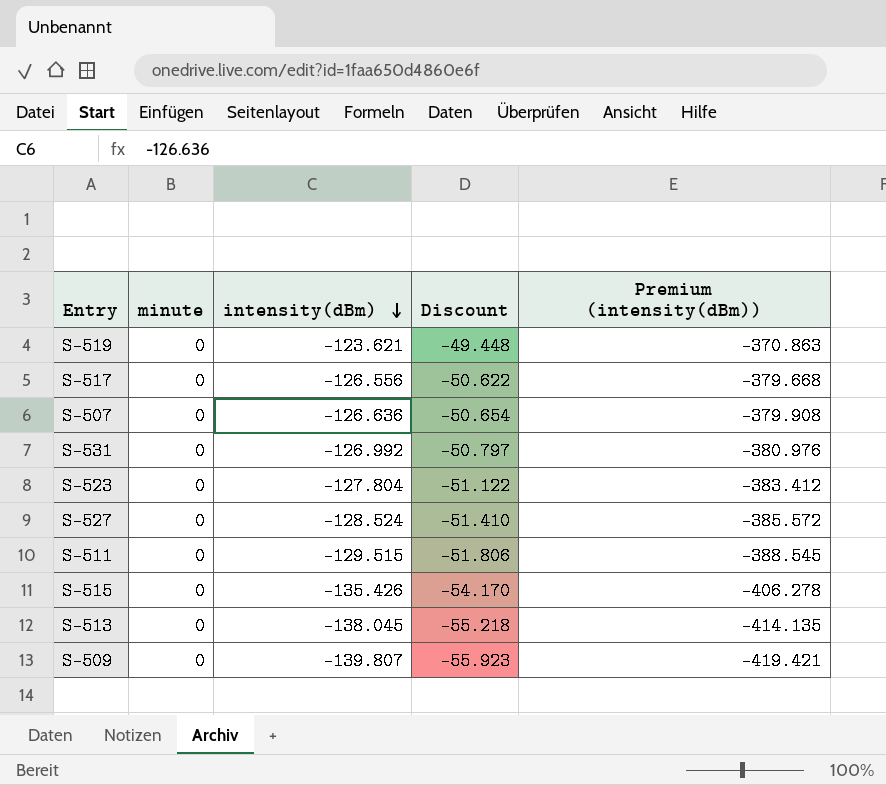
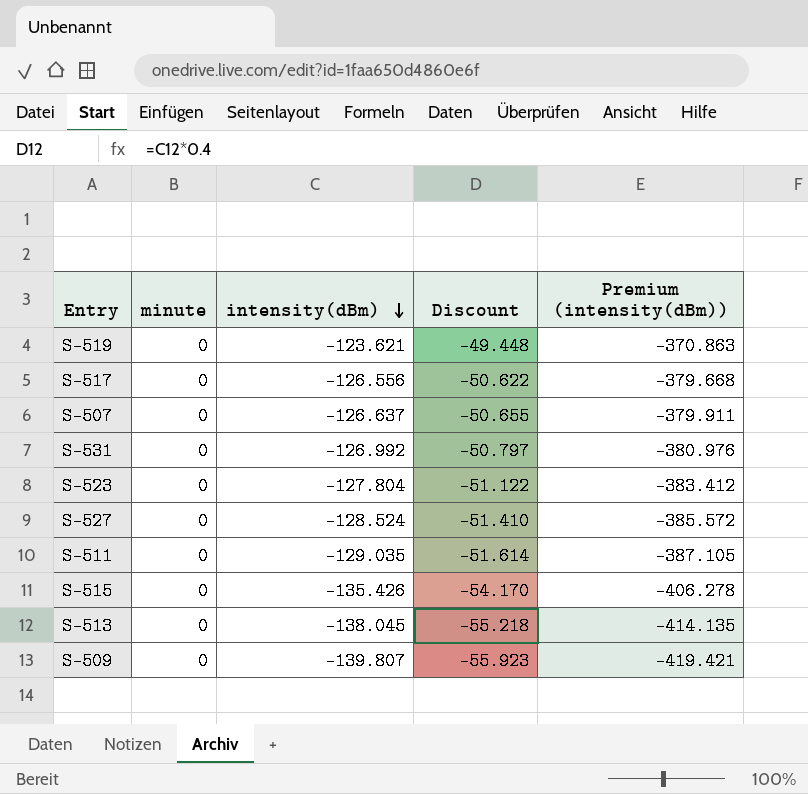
S-507 | intensity(dBm): -126.636 -> -126.637
S-507 | Discount: -50.654 -> -50.655
S-507 | Premium (intensity(dBm)): -379.908 -> -379.911
S-511 | intensity(dBm): -129.515 -> -129.035
S-511 | Discount: -51.806 -> -51.614
S-511 | Premium (intensity(dBm)): -388.545 -> -387.105

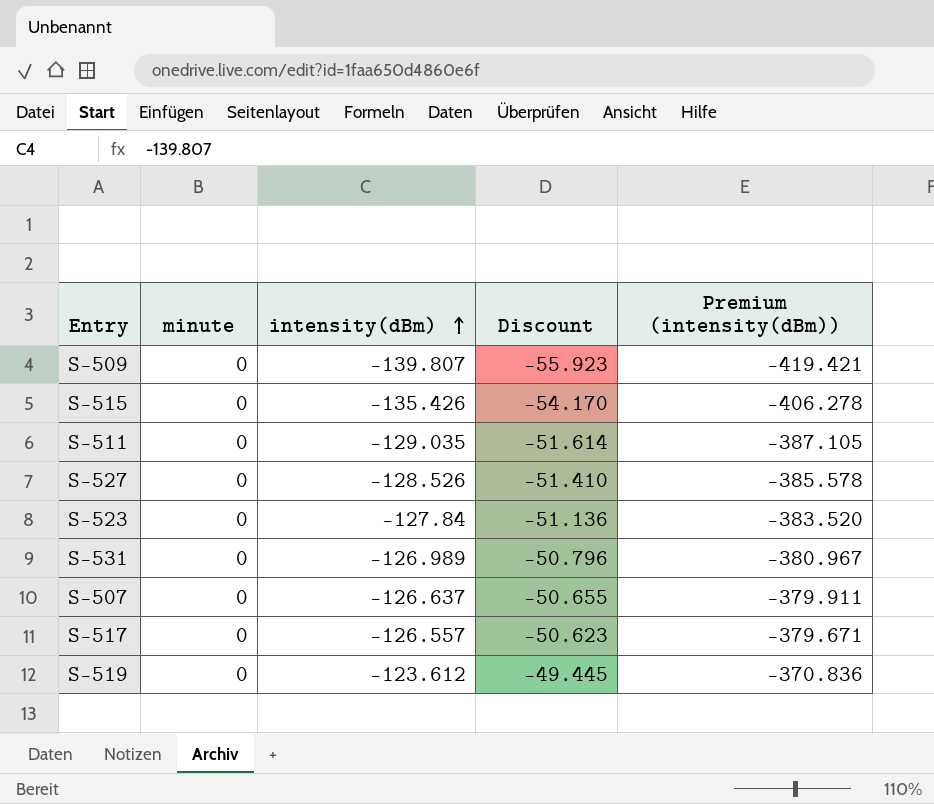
row order: intensity(dBm) descending -> intensity(dBm) ascending
row S-513: 0 | -138.045 | -55.218 | -414.135 -> none
S-527 | intensity(dBm): -128.524 -> -128.526
S-527 | Premium (intensity(dBm)): -385.572 -> -385.578
S-523 | intensity(dBm): -127.804 -> -127.84
S-523 | Discount: -51.122 -> -51.136
S-523 | Premium (intensity(dBm)): -383.412 -> -383.520
S-531 | intensity(dBm): -126.992 -> -126.989
S-531 | Discount: -50.797 -> -50.796
S-531 | Premium (intensity(dBm)): -380.976 -> -380.967
S-517 | intensity(dBm): -126.556 -> -126.557
S-517 | Discount: -50.622 -> -50.623
S-517 | Premium (intensity(dBm)): -379.668 -> -379.671
S-519 | intensity(dBm): -123.621 -> -123.612
S-519 | Discount: -49.448 -> -49.445
S-519 | Premium (intensity(dBm)): -370.863 -> -370.836

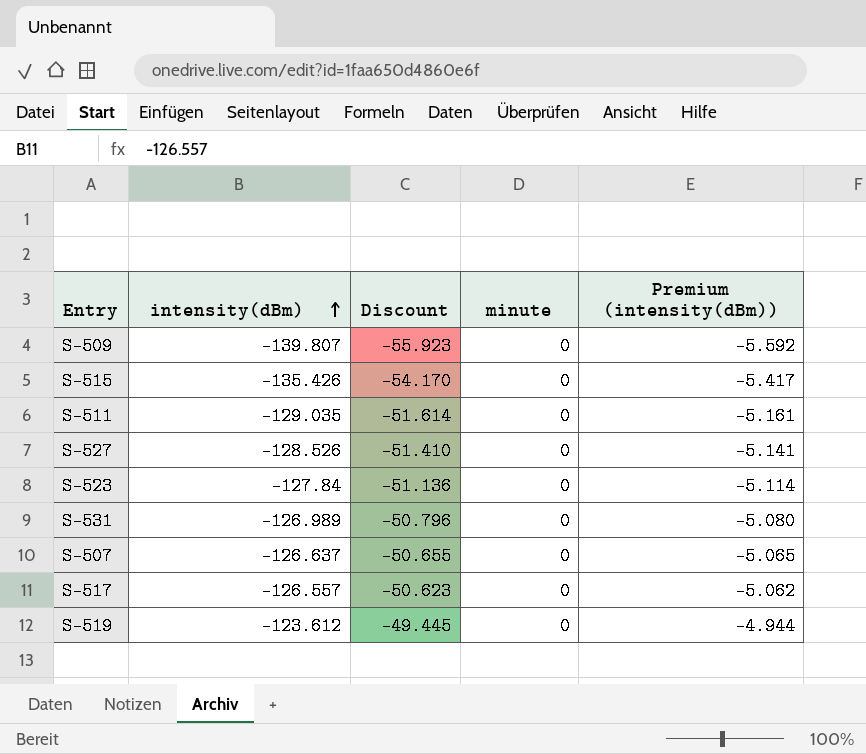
column minute | position: 2 -> 4
column Premium (intensity(dBm)) | formula: [intensity(dBm)] * 3 -> [intensity(dBm)] * 0.04

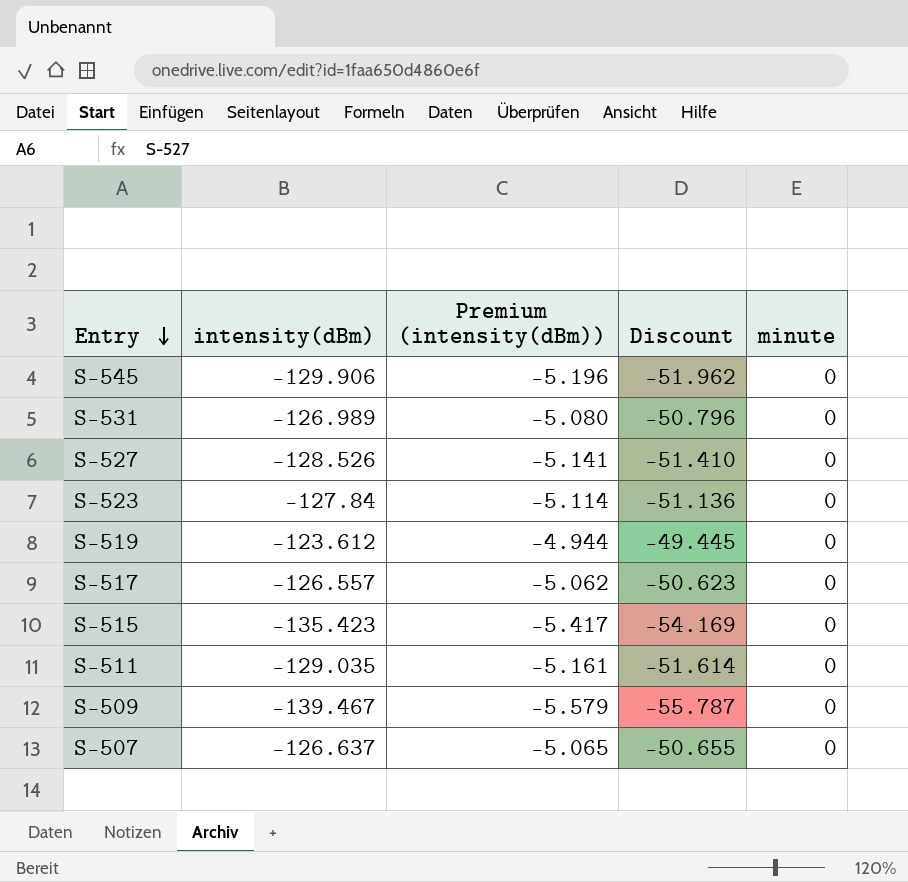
row order: intensity(dBm) ascending -> Entry descending
column Premium (intensity(dBm)) | position: 5 -> 3
row S-545: none -> -129.906 | -5.196 | -51.962 | 0
S-515 | intensity(dBm): -135.426 -> -135.423
S-515 | Discount: -54.170 -> -54.169
S-509 | intensity(dBm): -139.807 -> -139.467
S-509 | Premium (intensity(dBm)): -5.592 -> -5.579
S-509 | Discount: -55.923 -> -55.787

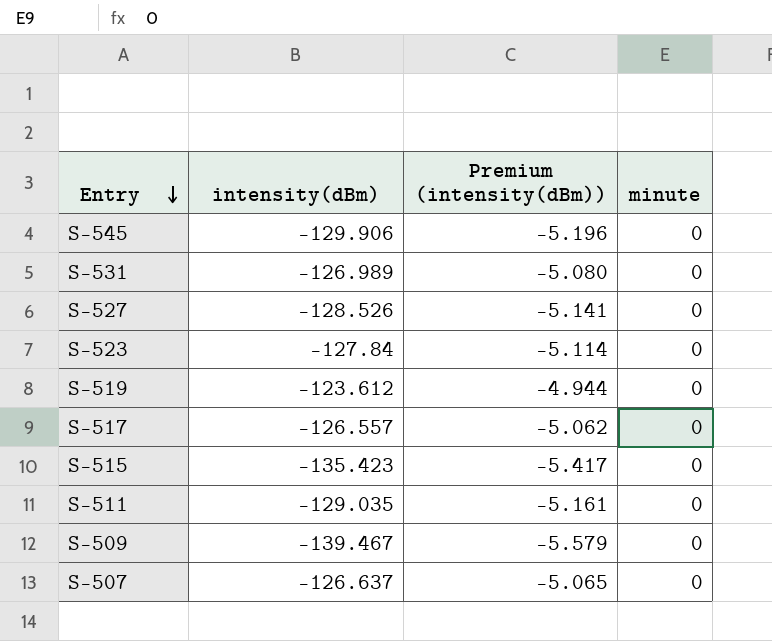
column Discount | formula: [intensity(dBm)] * 0.4 -> none

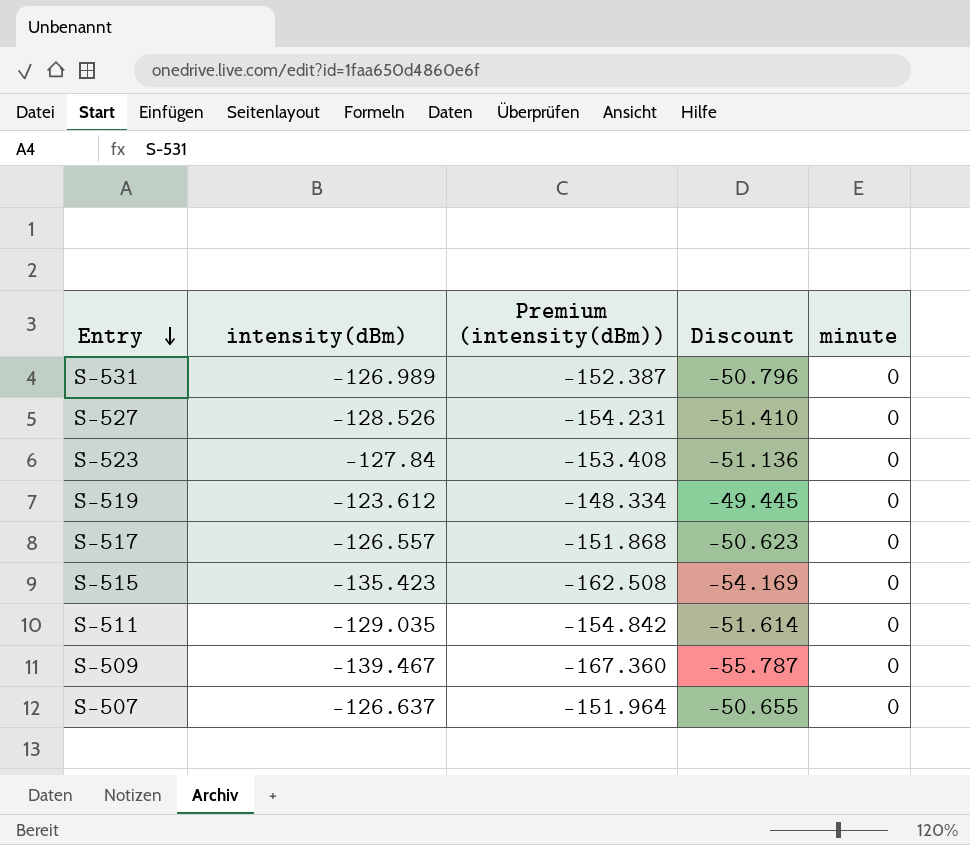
column Premium (intensity(dBm)) | formula: [intensity(dBm)] * 0.04 -> [intensity(dBm)] * 1.2
column Discount | formula: none -> [intensity(dBm)] * 0.4
row S-545: -129.906 | -5.196 | 0 -> none

